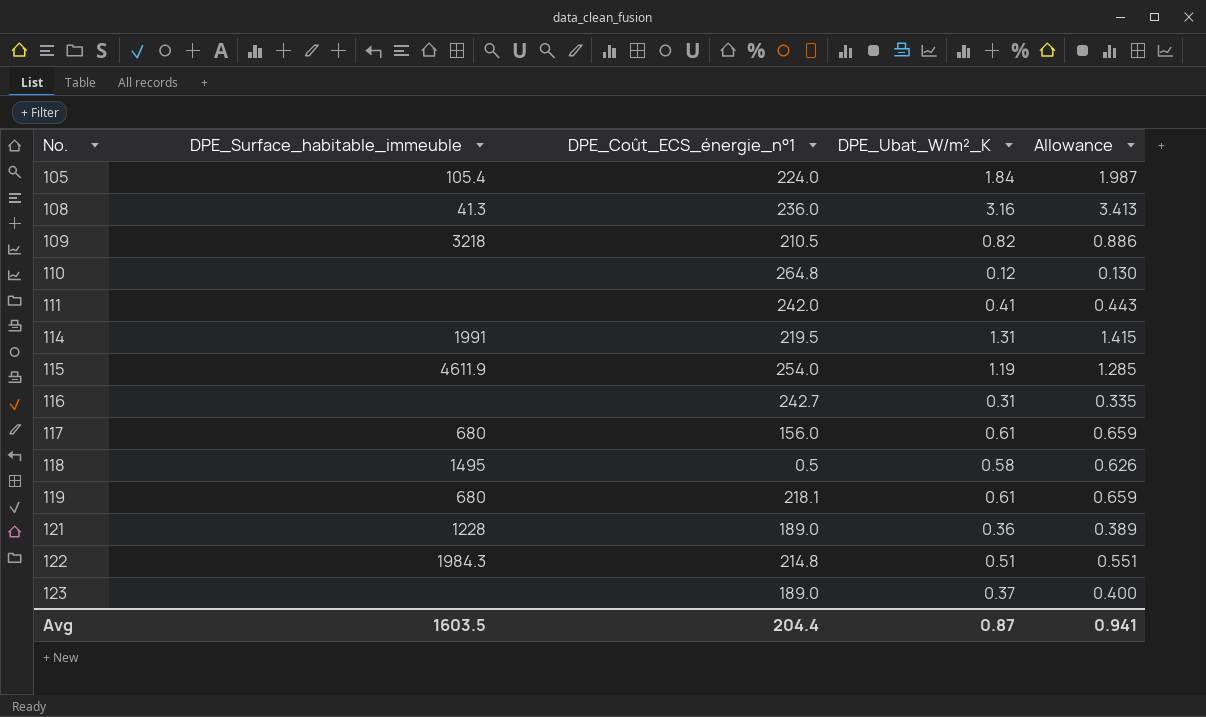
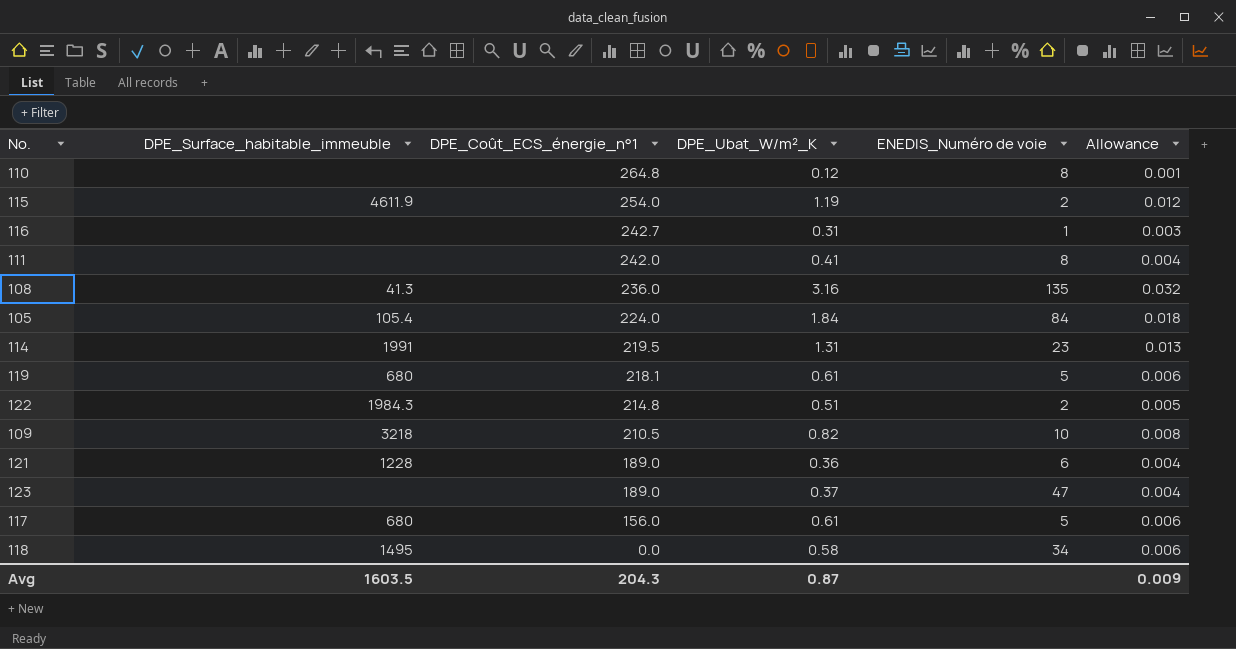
row order: No. ascending -> DPE_Coût_ECS_énergie_n°1 descending
column ENEDIS_Numéro de voie | position: none -> 5
column Allowance | formula: [DPE_Ubat_W/m²_K] * 1.08 -> [DPE_Ubat_W/m²_K] * 0.01
118 | DPE_Coût_ECS_énergie_n°1: 0.5 -> 0.0
Avg | DPE_Coût_ECS_énergie_n°1: 204.4 -> 204.3
Avg | Allowance: 0.941 -> 0.009

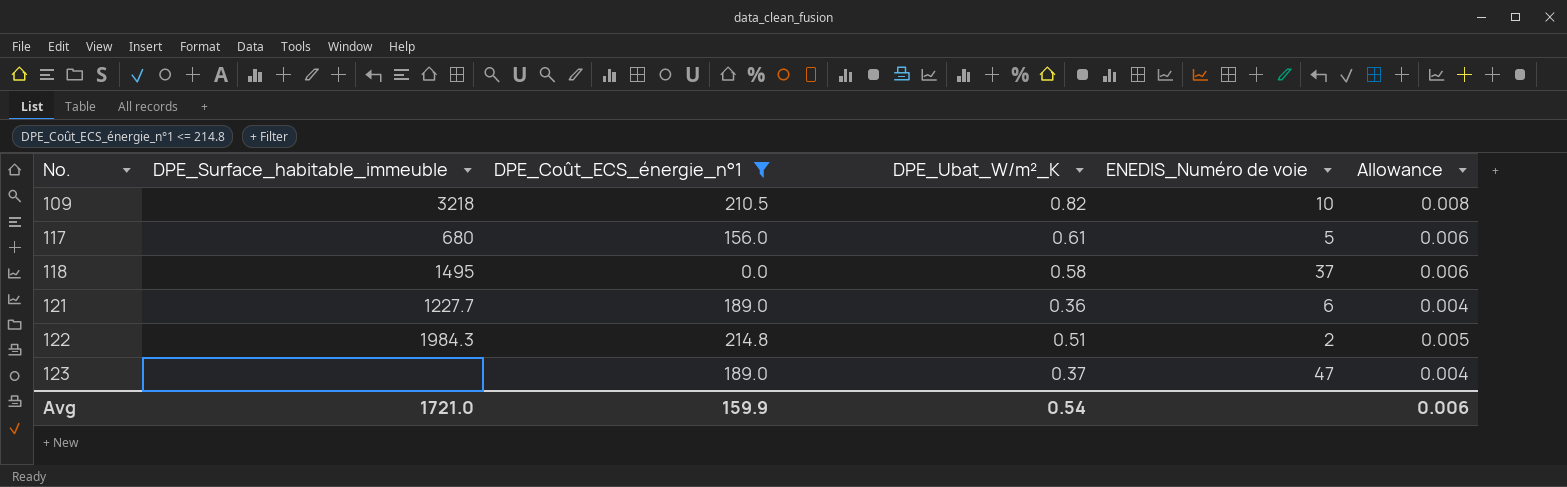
filter: none -> DPE_Coût_ECS_énergie_n°1 <= 214.8
row order: DPE_Coût_ECS_énergie_n°1 descending -> No. ascending
118 | ENEDIS_Numéro de voie: 34 -> 37
121 | DPE_Surface_habitable_immeuble: 1228 -> 1227.7
Avg | DPE_Surface_habitable_immeuble: 1603.5 -> 1721.0
Avg | DPE_Coût_ECS_énergie_n°1: 204.3 -> 159.9
Avg | DPE_Ubat_W/m²_K: 0.87 -> 0.54
Avg | Allowance: 0.009 -> 0.006

